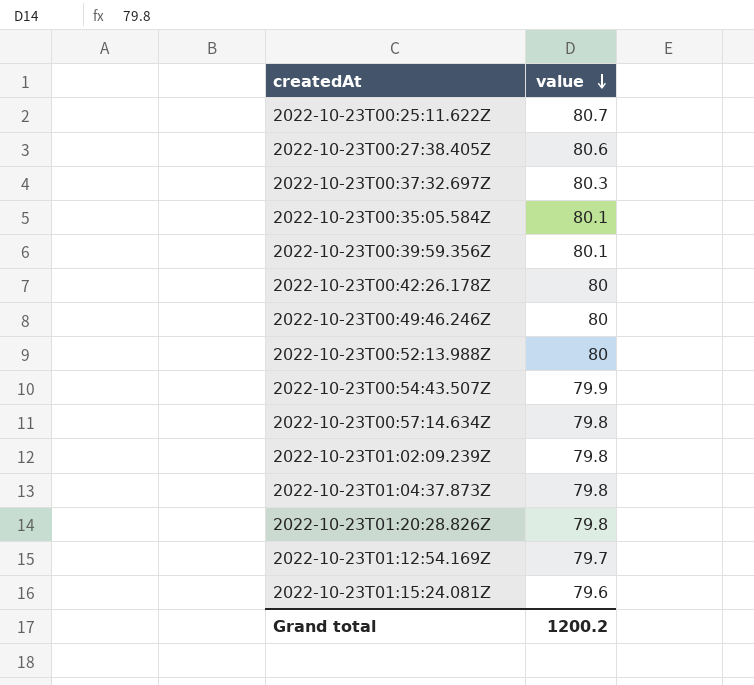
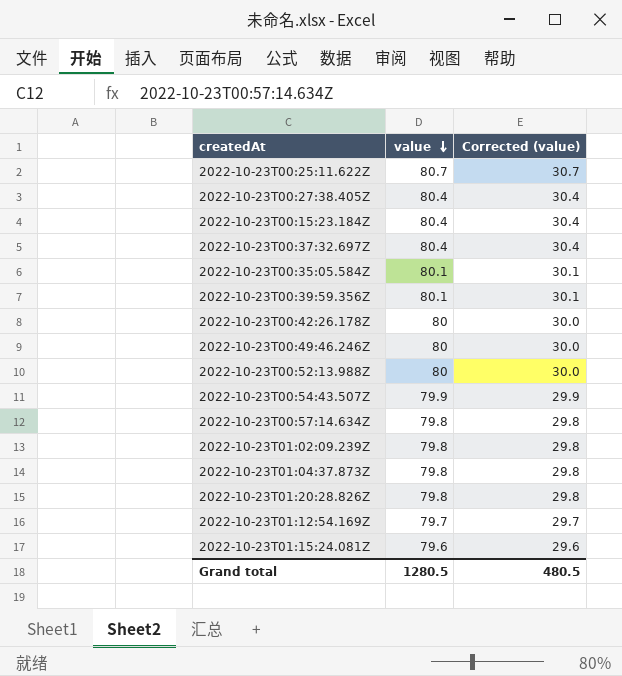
column Corrected (value) | formula: none -> [value] - 50
2022-10-23T00:27:38.405Z | value: 80.6 -> 80.4
row 2022-10-23T00:15:23.184Z: none -> 80.4 | 30.4
2022-10-23T00:37:32.697Z | value: 80.3 -> 80.4
Grand total | value: 1200.2 -> 1280.5

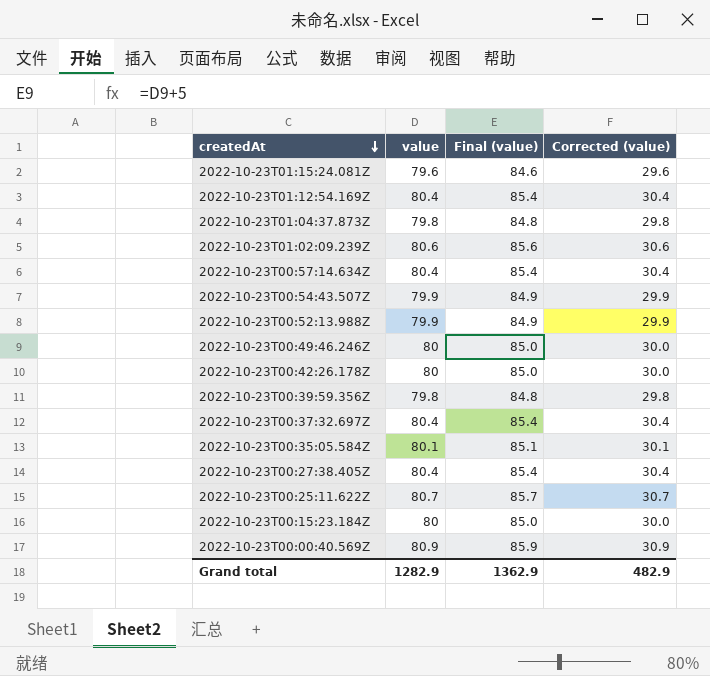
row order: value descending -> createdAt descending
column Final (value) | formula: none -> [value] + 5
row 2022-10-23T01:20:28.826Z: 79.8 | 29.8 -> none
2022-10-23T01:12:54.169Z | value: 79.7 -> 80.4
2022-10-23T01:12:54.169Z | Corrected (value): 29.7 -> 30.4
2022-10-23T01:02:09.239Z | value: 79.8 -> 80.6
2022-10-23T01:02:09.239Z | Corrected (value): 29.8 -> 30.6
2022-10-23T00:57:14.634Z | value: 79.8 -> 80.4
2022-10-23T00:57:14.634Z | Corrected (value): 29.8 -> 30.4
2022-10-23T00:52:13.988Z | value: 80 -> 79.9
2022-10-23T00:52:13.988Z | Corrected (value): 30.0 -> 29.9
2022-10-23T00:39:59.356Z | value: 80.1 -> 79.8
2022-10-23T00:39:59.356Z | Corrected (value): 30.1 -> 29.8
2022-10-23T00:15:23.184Z | value: 80.4 -> 80
2022-10-23T00:15:23.184Z | Corrected (value): 30.4 -> 30.0
row 2022-10-23T00:00:40.569Z: none -> 80.9 | 85.9 | 30.9
Grand total | value: 1280.5 -> 1282.9
Grand total | Corrected (value): 480.5 -> 482.9

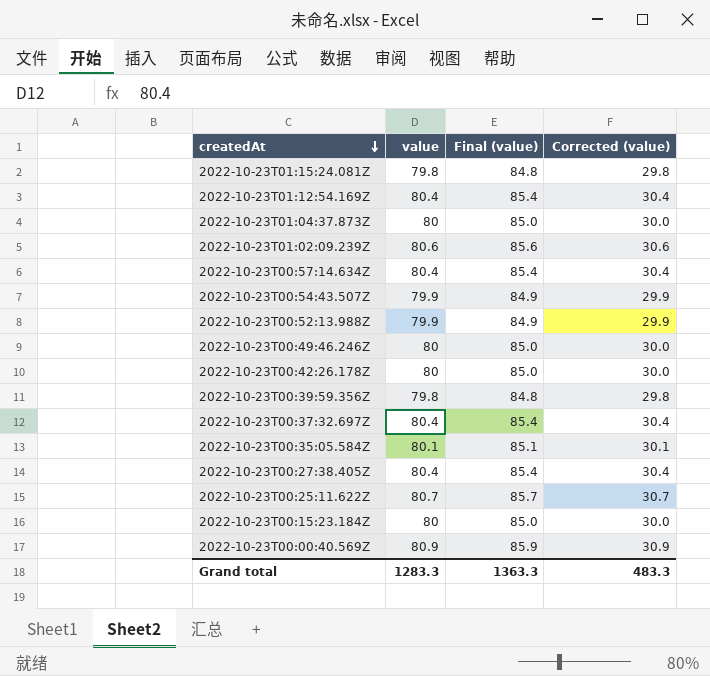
2022-10-23T01:15:24.081Z | value: 79.6 -> 79.8
2022-10-23T01:15:24.081Z | Final (value): 84.6 -> 84.8
2022-10-23T01:15:24.081Z | Corrected (value): 29.6 -> 29.8
2022-10-23T01:04:37.873Z | value: 79.8 -> 80
2022-10-23T01:04:37.873Z | Final (value): 84.8 -> 85.0
2022-10-23T01:04:37.873Z | Corrected (value): 29.8 -> 30.0
Grand total | value: 1282.9 -> 1283.3
Grand total | Final (value): 1362.9 -> 1363.3
Grand total | Corrected (value): 482.9 -> 483.3

